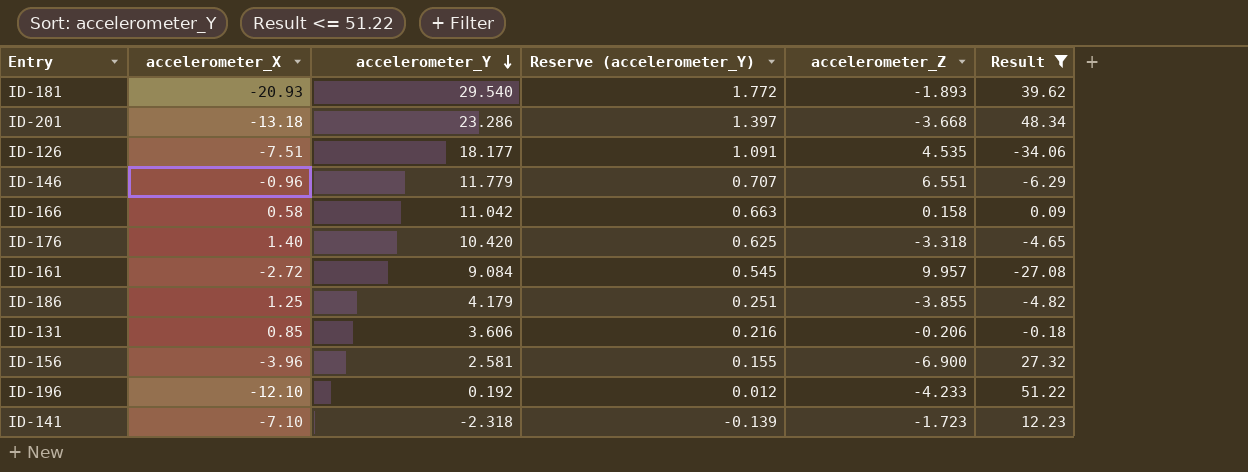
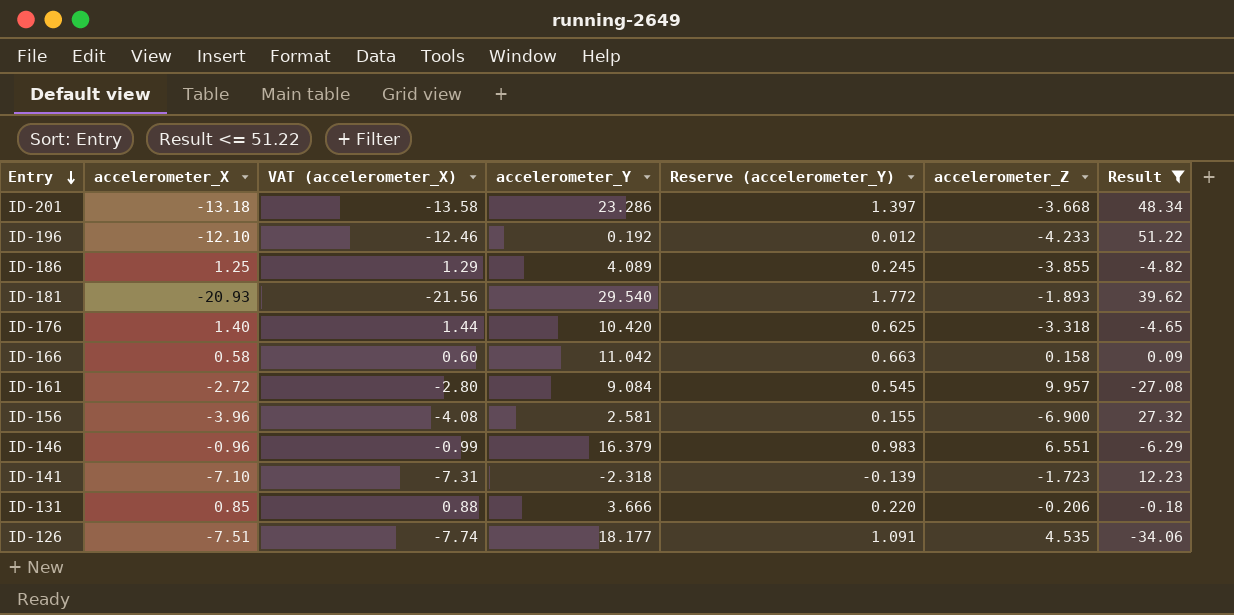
row order: accelerometer_Y descending -> Entry descending
column VAT (accelerometer_X) | formula: none -> [accelerometer_X] * 1.03
ID-186 | accelerometer_Y: 4.179 -> 4.089
ID-186 | Reserve (accelerometer_Y): 0.251 -> 0.245
ID-146 | accelerometer_Y: 11.779 -> 16.379
ID-146 | Reserve (accelerometer_Y): 0.707 -> 0.983
ID-131 | accelerometer_Y: 3.606 -> 3.666
ID-131 | Reserve (accelerometer_Y): 0.216 -> 0.220

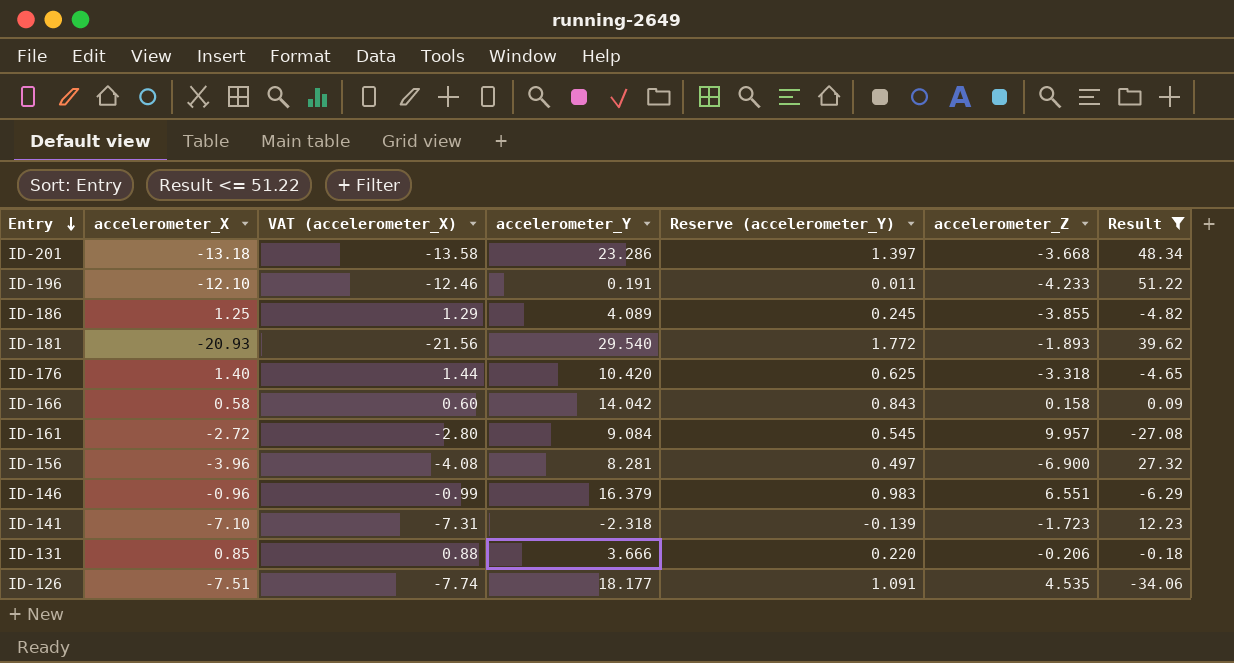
ID-196 | accelerometer_Y: 0.192 -> 0.191
ID-196 | Reserve (accelerometer_Y): 0.012 -> 0.011
ID-166 | accelerometer_Y: 11.042 -> 14.042
ID-166 | Reserve (accelerometer_Y): 0.663 -> 0.843
ID-156 | accelerometer_Y: 2.581 -> 8.281
ID-156 | Reserve (accelerometer_Y): 0.155 -> 0.497

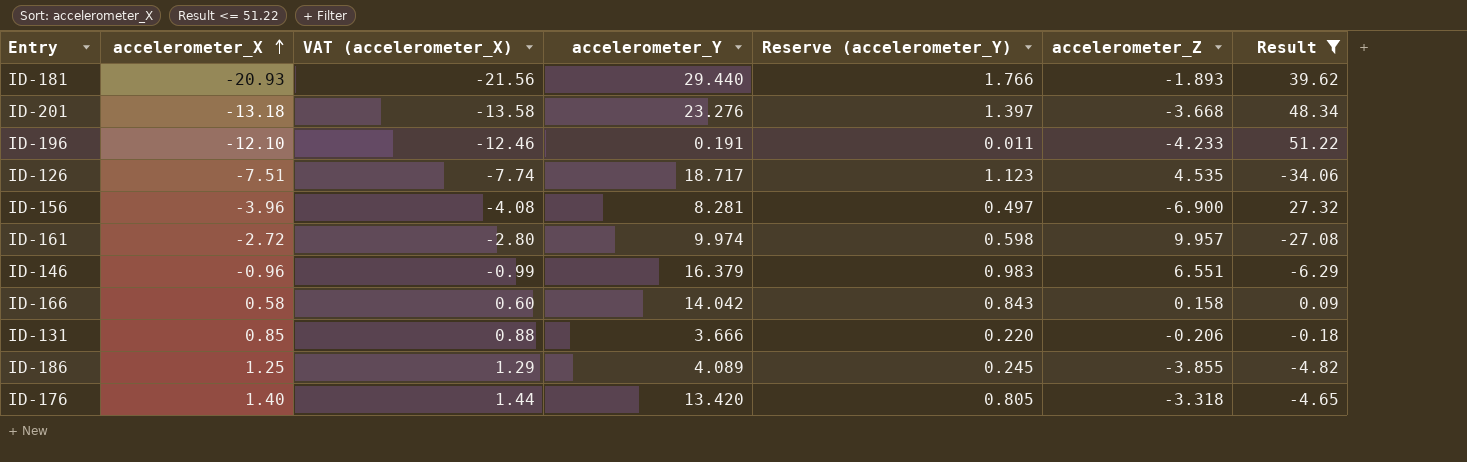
row order: Entry descending -> accelerometer_X ascending
row ID-141: -7.10 | -7.31 | -2.318 | -0.139 | -1.723 | 12.23 -> none
ID-181 | accelerometer_Y: 29.540 -> 29.440
ID-181 | Reserve (accelerometer_Y): 1.772 -> 1.766
ID-201 | accelerometer_Y: 23.286 -> 23.276
ID-126 | accelerometer_Y: 18.177 -> 18.717
ID-126 | Reserve (accelerometer_Y): 1.091 -> 1.123
ID-161 | accelerometer_Y: 9.084 -> 9.974
ID-161 | Reserve (accelerometer_Y): 0.545 -> 0.598
ID-176 | accelerometer_Y: 10.420 -> 13.420
ID-176 | Reserve (accelerometer_Y): 0.625 -> 0.805

